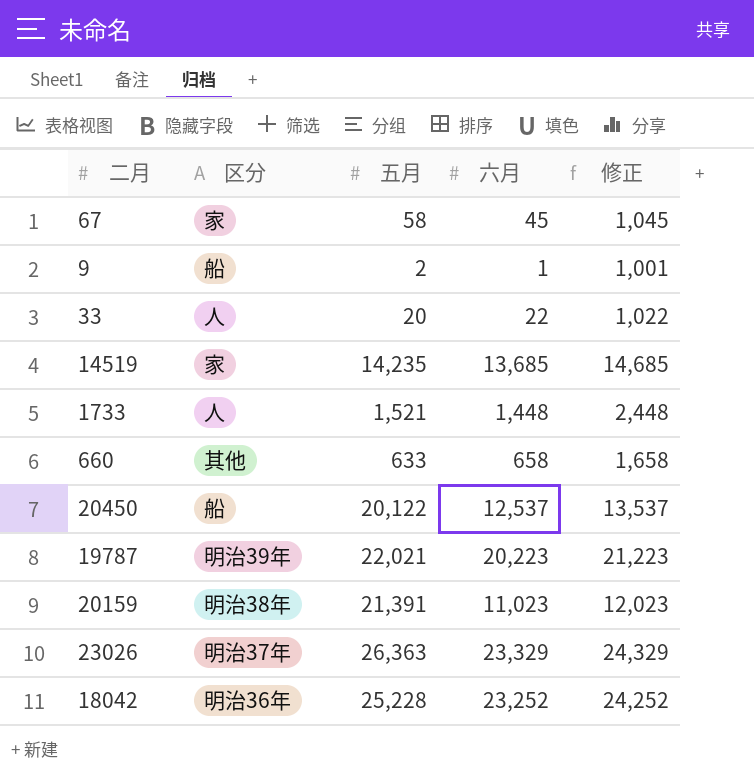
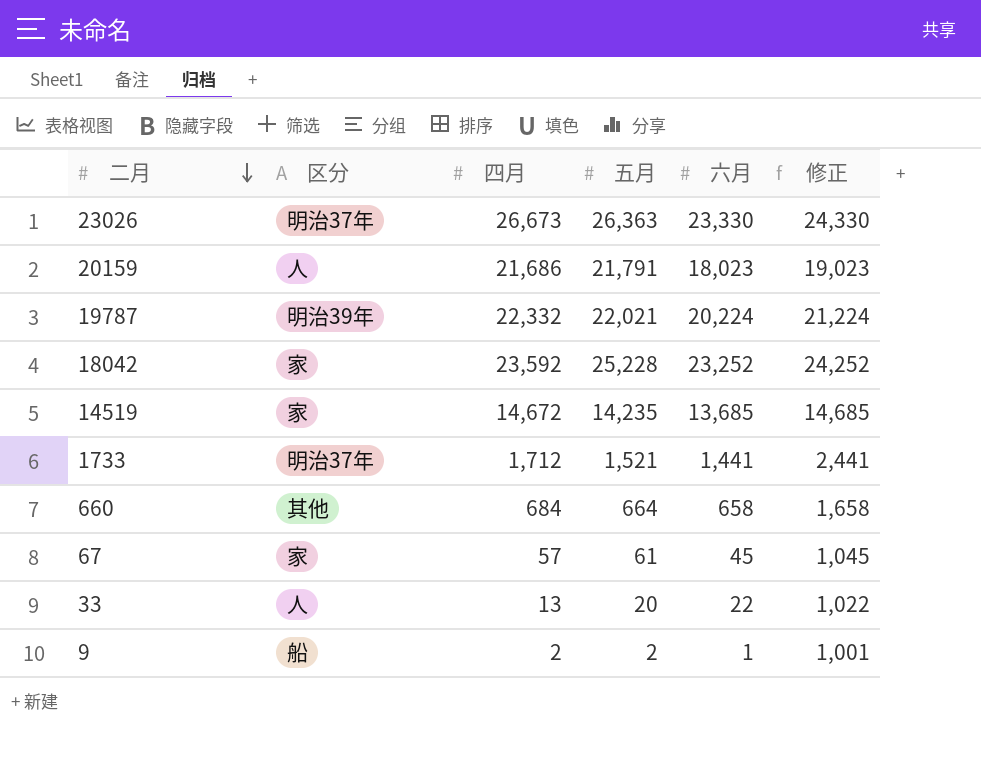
row order: none -> 二月 descending
column 四月 | position: none -> 3
row 20450: 船 | 20,122 | 12,537 | 13,537 -> none
23026 | 六月: 23,329 -> 23,330
23026 | 修正: 24,329 -> 24,330
20159 | 区分: 明治38年 -> 人
20159 | 五月: 21,391 -> 21,791
20159 | 六月: 11,023 -> 18,023
20159 | 修正: 12,023 -> 19,023
19787 | 六月: 20,223 -> 20,224
19787 | 修正: 21,223 -> 21,224
18042 | 区分: 明治36年 -> 家
1733 | 区分: 人 -> 明治37年
1733 | 六月: 1,448 -> 1,441
1733 | 修正: 2,448 -> 2,441
660 | 五月: 633 -> 664
67 | 五月: 58 -> 61

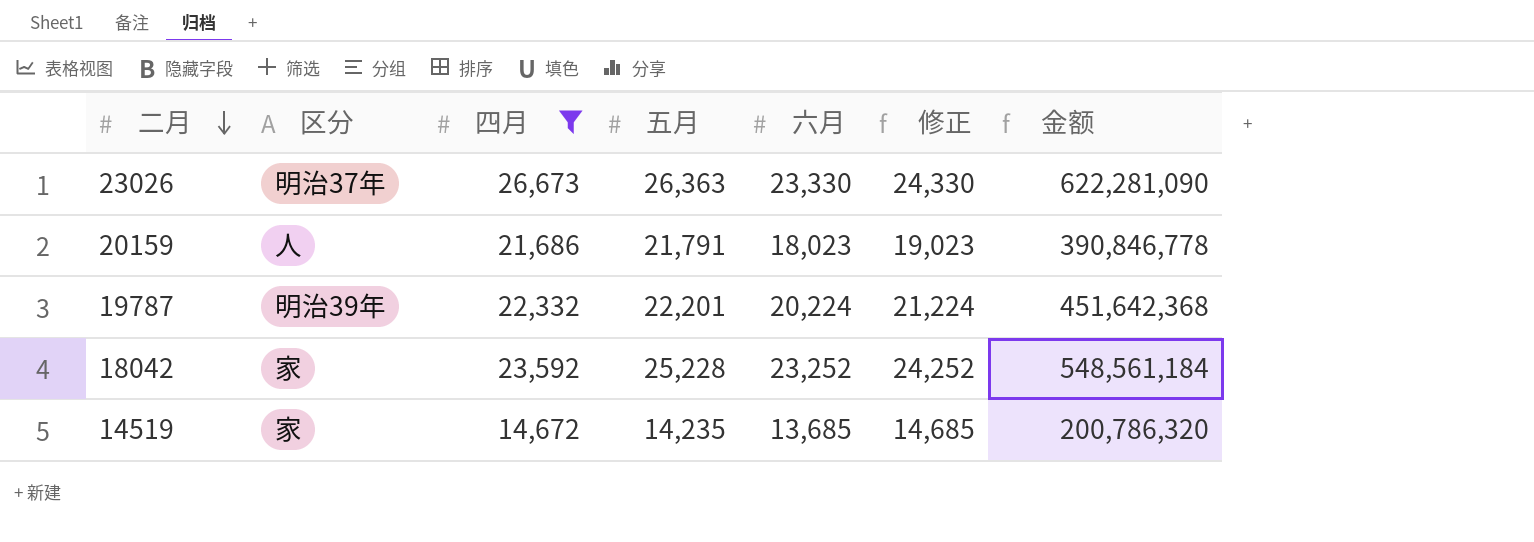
filter: none -> 四月 >= 14,672
column 金额 | formula: none -> [四月] * [六月]
19787 | 五月: 22,021 -> 22,201

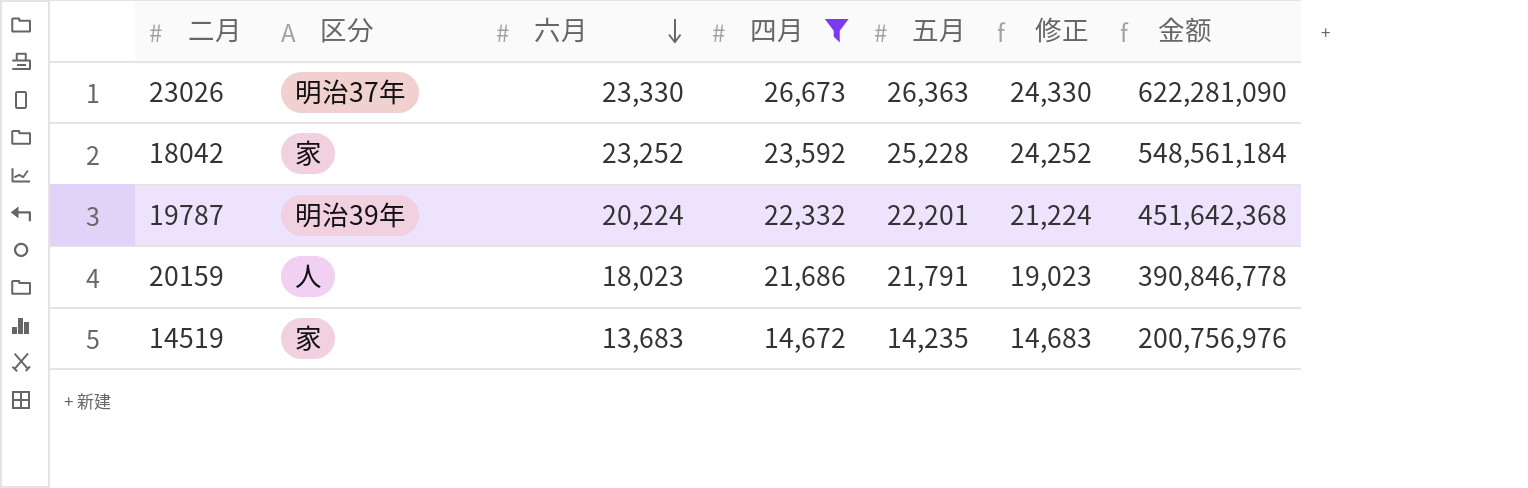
row order: 二月 descending -> 六月 descending
column 六月 | position: 5 -> 3
14519 | 六月: 13,685 -> 13,683
14519 | 修正: 14,685 -> 14,683
14519 | 金额: 200,786,320 -> 200,756,976

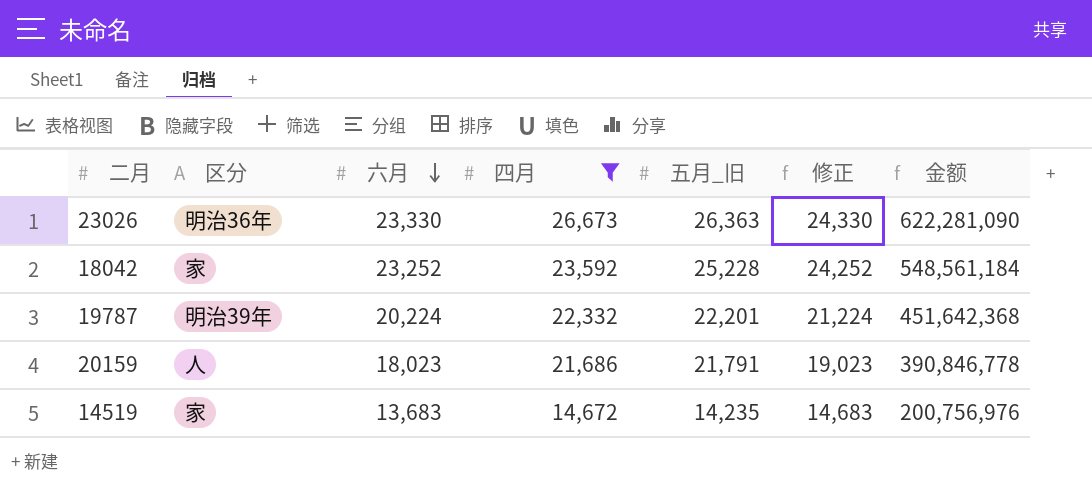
column name: 五月 -> 五月_旧
23026 | 区分: 明治37年 -> 明治36年

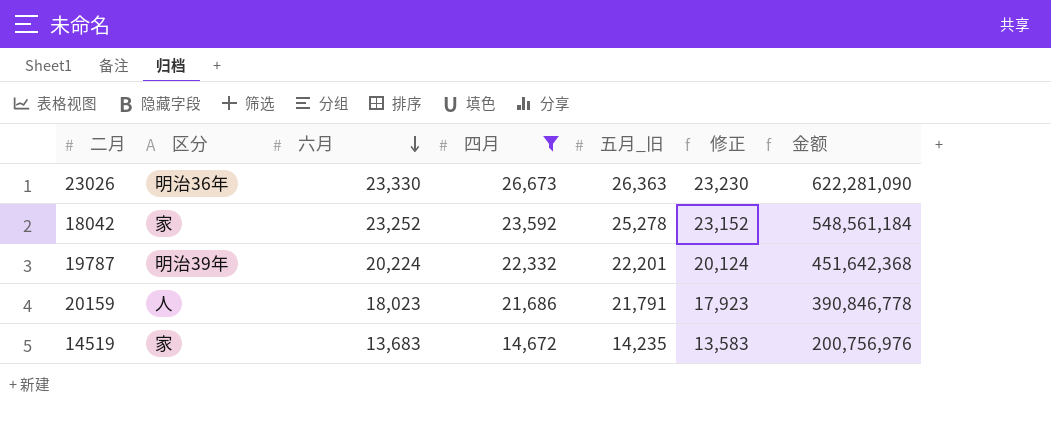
column 修正 | formula: [六月] + 1000 -> [六月] - 100
18042 | 五月_旧: 25,228 -> 25,278

